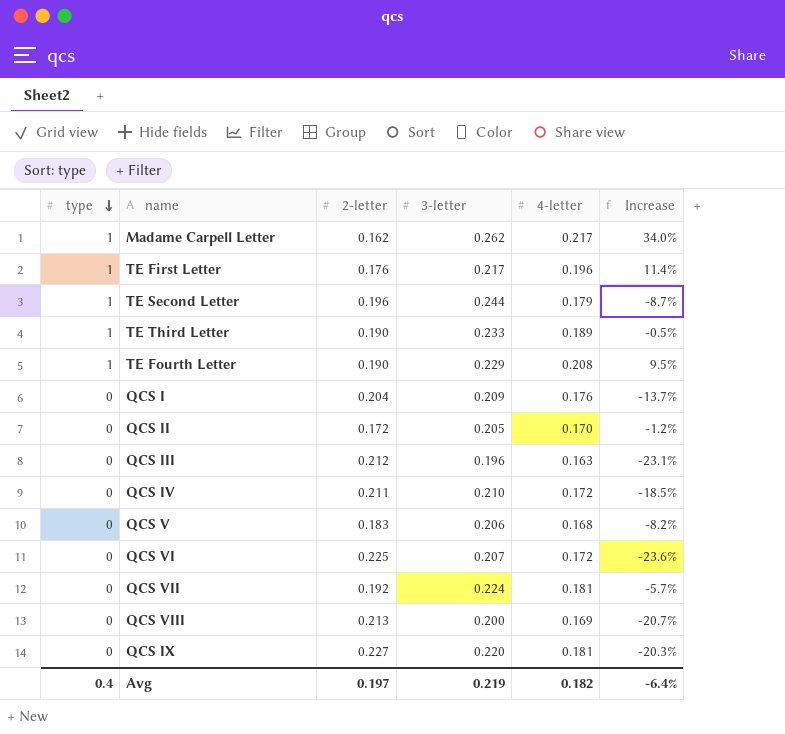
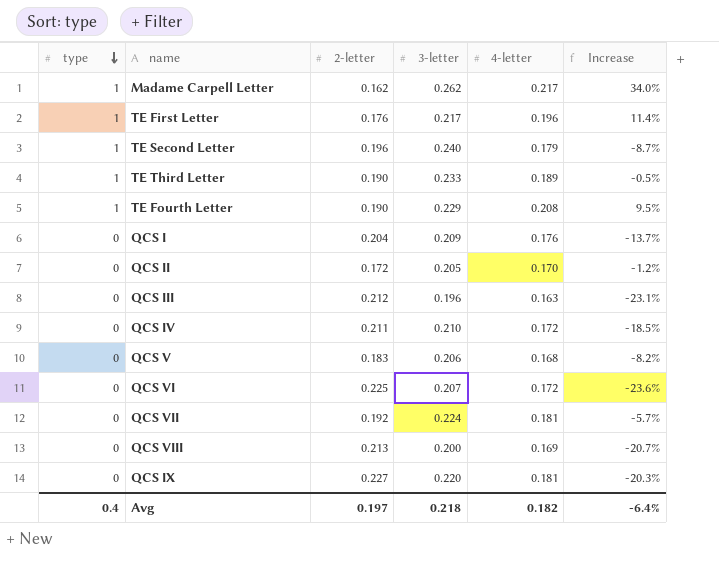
TE Second Letter | 3-letter: 0.244 -> 0.240
Avg | 3-letter: 0.219 -> 0.218

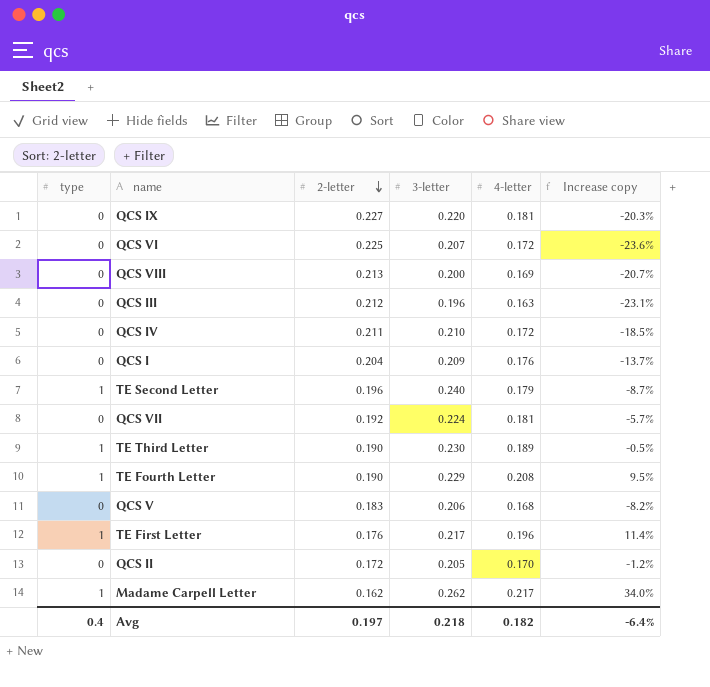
row order: type descending -> 2-letter descending
column name: Increase -> Increase copy
TE Third Letter | 3-letter: 0.233 -> 0.230

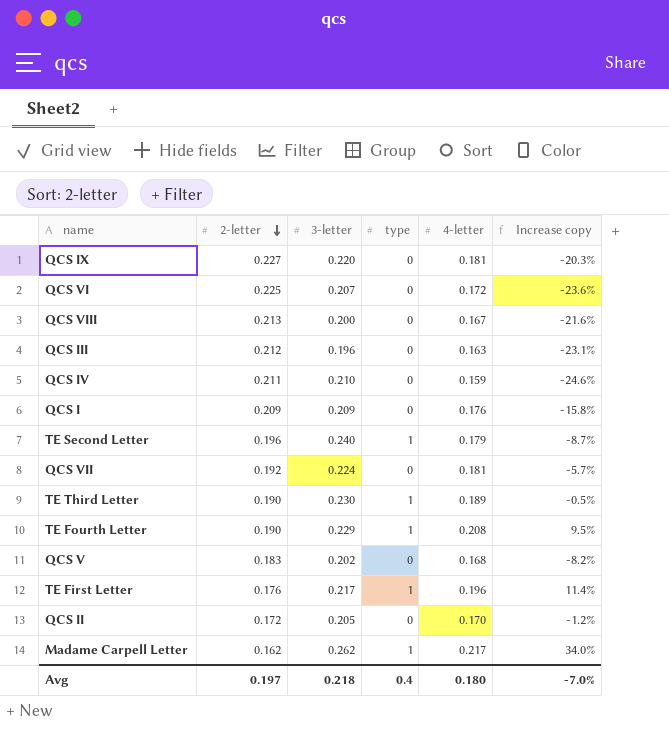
column type | position: 1 -> 4
QCS VIII | 4-letter: 0.169 -> 0.167
QCS VIII | Increase copy: -20.7% -> -21.6%
QCS IV | 4-letter: 0.172 -> 0.159
QCS IV | Increase copy: -18.5% -> -24.6%
QCS I | 2-letter: 0.204 -> 0.209
QCS I | Increase copy: -13.7% -> -15.8%
QCS V | 3-letter: 0.206 -> 0.202
Avg | 4-letter: 0.182 -> 0.180
Avg | Increase copy: -6.4% -> -7.0%

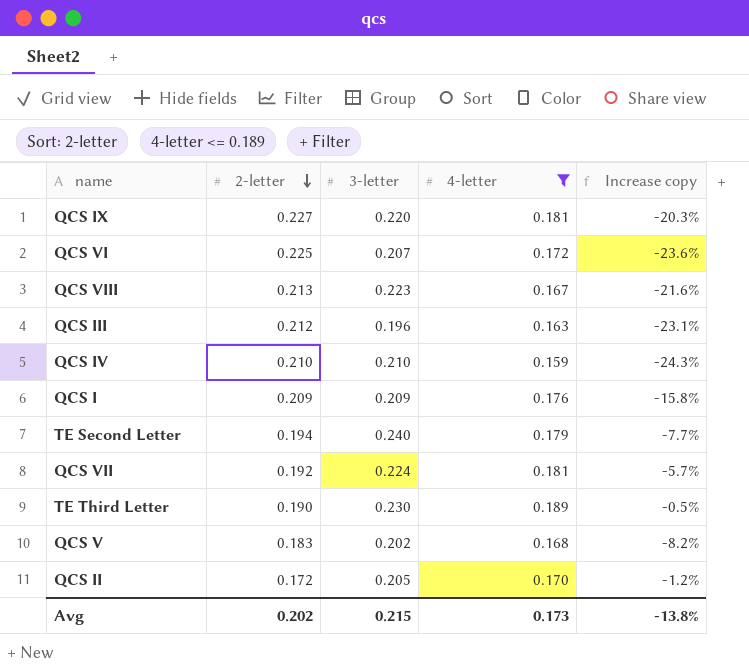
filter: none -> 4-letter <= 0.189
column type | position: 4 -> none
QCS VIII | 3-letter: 0.200 -> 0.223
QCS IV | 2-letter: 0.211 -> 0.210
QCS IV | Increase copy: -24.6% -> -24.3%
TE Second Letter | 2-letter: 0.196 -> 0.194
TE Second Letter | Increase copy: -8.7% -> -7.7%
Avg | 2-letter: 0.197 -> 0.202
Avg | 3-letter: 0.218 -> 0.215
Avg | 4-letter: 0.180 -> 0.173
Avg | Increase copy: -7.0% -> -13.8%

